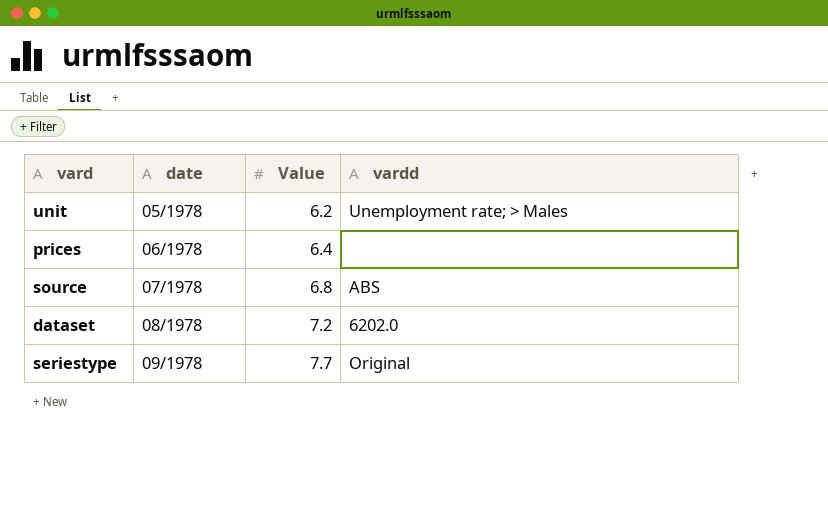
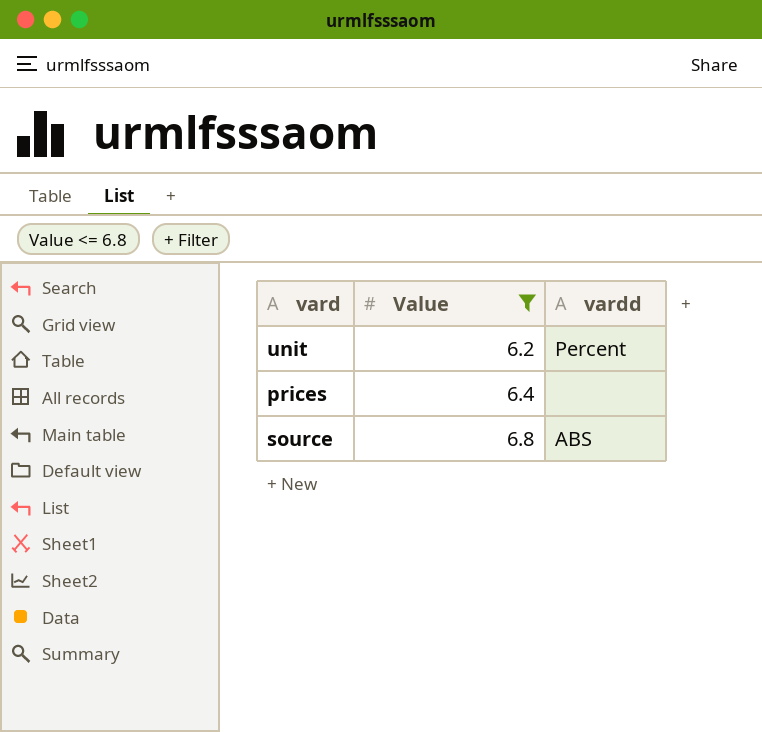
filter: none -> Value <= 6.8
column date | position: 2 -> none
unit | vardd: Unemployment rate; > Males -> Percent

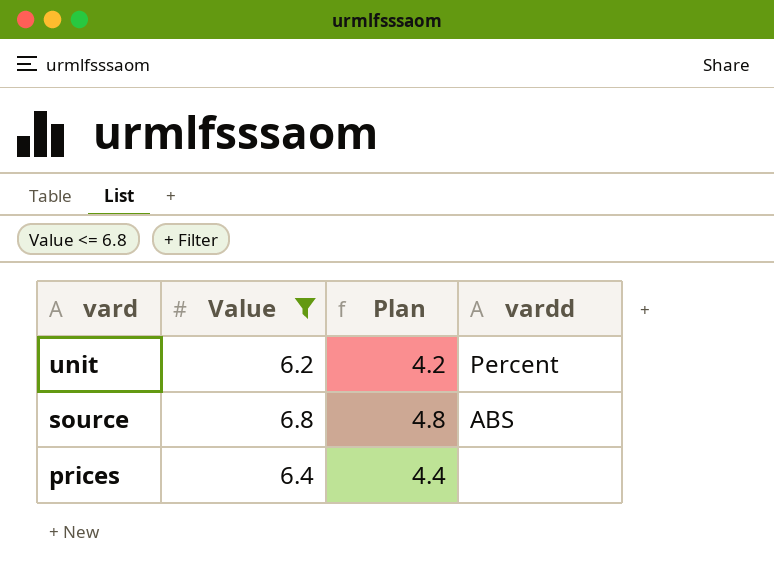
row order: Value ascending -> vard descending
column Plan | formula: none -> [Value] - 2

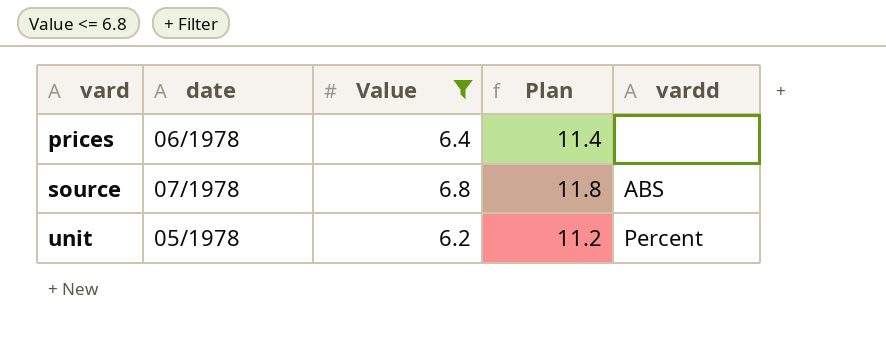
row order: vard descending -> vard ascending
column date | position: none -> 2
column Plan | formula: [Value] - 2 -> [Value] + 5

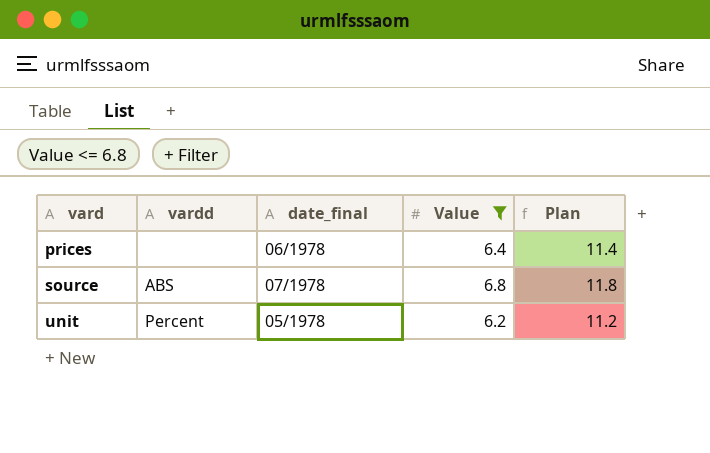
column vardd | position: 5 -> 2
column name: date -> date_final

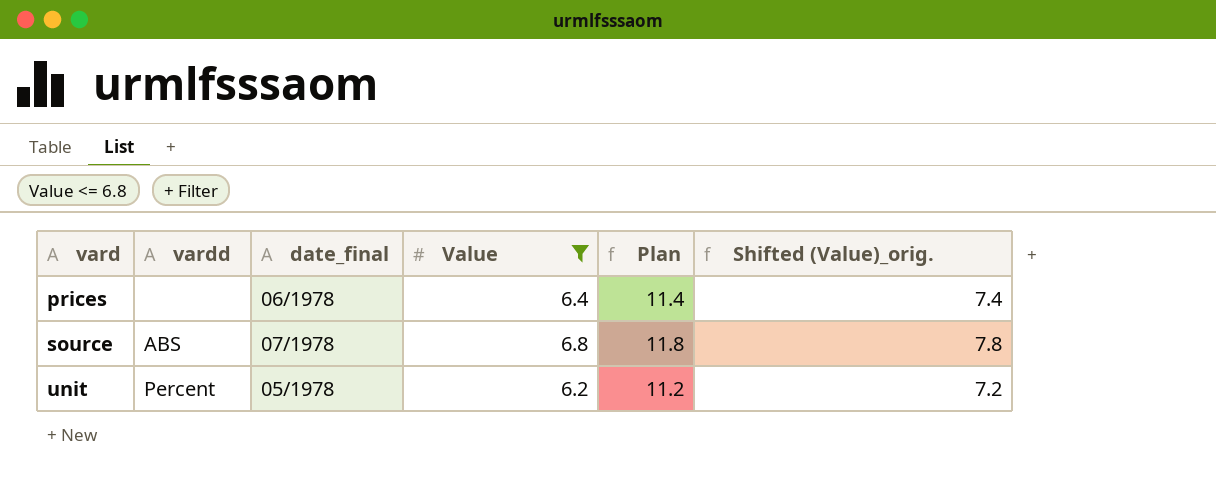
column Shifted (Value)_orig. | formula: none -> [Value] + 1

